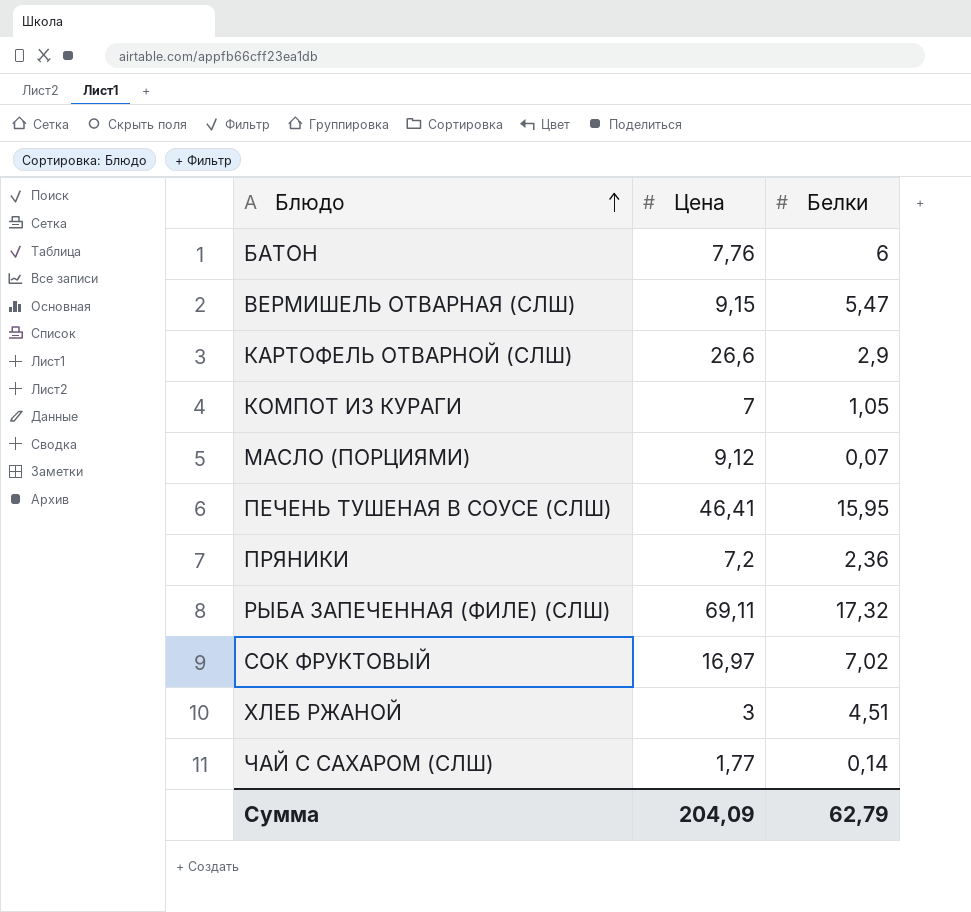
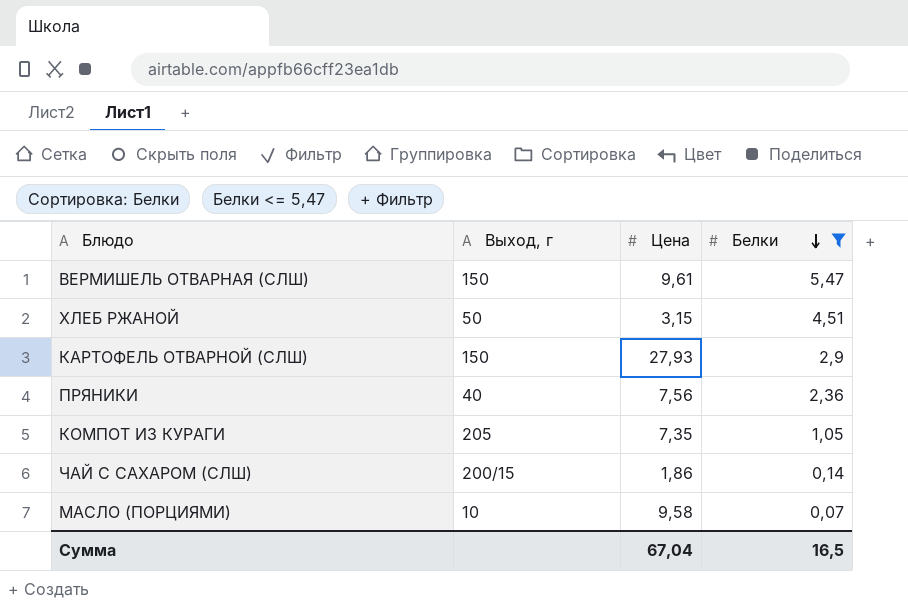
filter: none -> Белки <= 5,47
row order: Блюдо ascending -> Белки descending
column Выход, г | position: none -> 2
ВЕРМИШЕЛЬ ОТВАРНАЯ (СЛШ) | Цена: 9,15 -> 9,61
ХЛЕБ РЖАНОЙ | Цена: 3 -> 3,15
КАРТОФЕЛЬ ОТВАРНОЙ (СЛШ) | Цена: 26,6 -> 27,93
ПРЯНИКИ | Цена: 7,2 -> 7,56
КОМПОТ ИЗ КУРАГИ | Цена: 7 -> 7,35
ЧАЙ С САХАРОМ (СЛШ) | Цена: 1,77 -> 1,86
МАСЛО (ПОРЦИЯМИ) | Цена: 9,12 -> 9,58
Сумма | Цена: 204,09 -> 67,04
Сумма | Белки: 62,79 -> 16,5

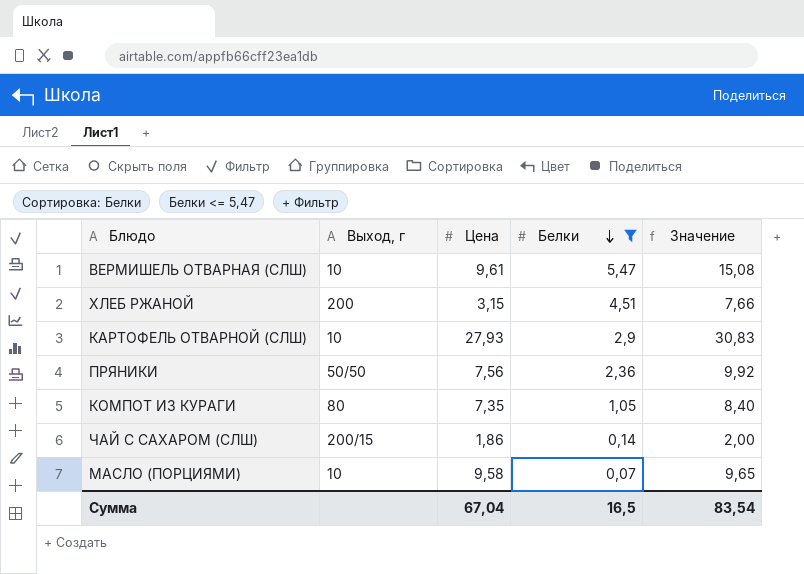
column Значение | formula: none -> [Цена] + [Белки]
ВЕРМИШЕЛЬ ОТВАРНАЯ (СЛШ) | Выход, г: 150 -> 10
ХЛЕБ РЖАНОЙ | Выход, г: 50 -> 200
КАРТОФЕЛЬ ОТВАРНОЙ (СЛШ) | Выход, г: 150 -> 10
ПРЯНИКИ | Выход, г: 40 -> 50/50
КОМПОТ ИЗ КУРАГИ | Выход, г: 205 -> 80

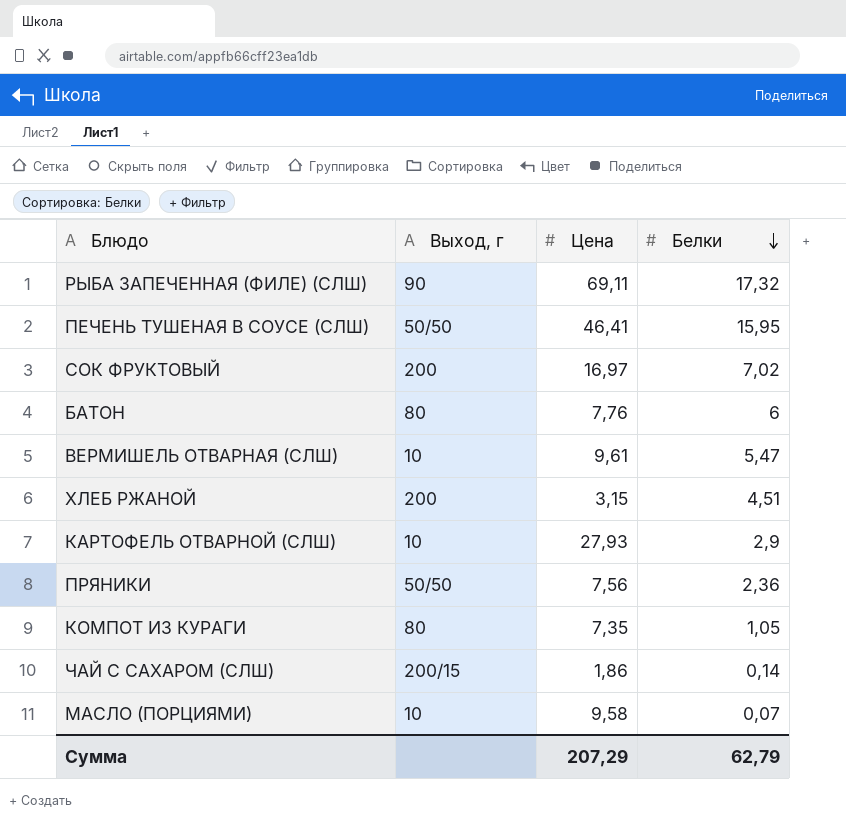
filter: Белки <= 5,47 -> none
column Значение | formula: [Цена] + [Белки] -> none
Сумма | Цена: 67,04 -> 207,29
Сумма | Белки: 16,5 -> 62,79

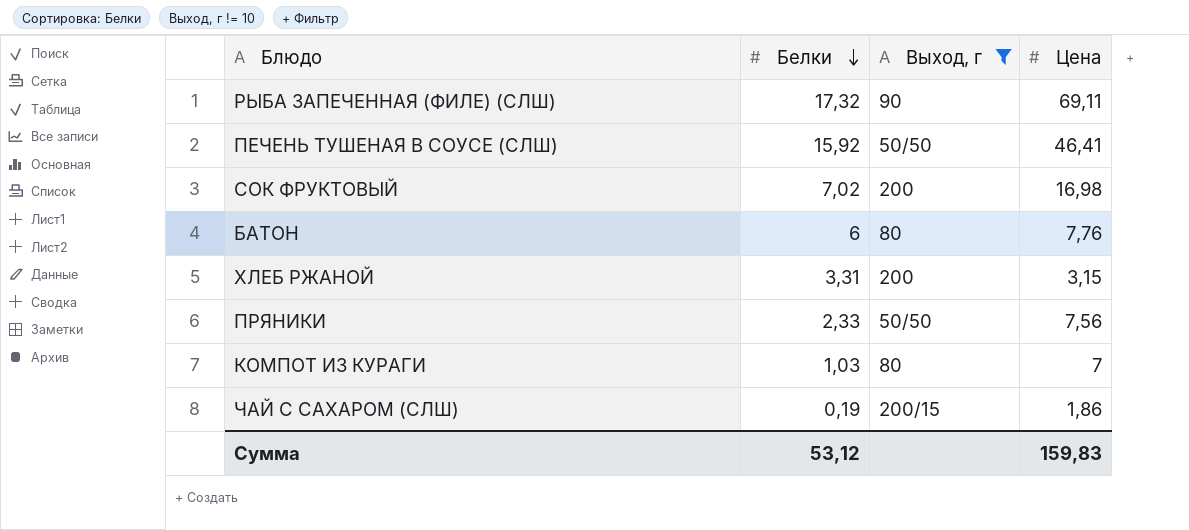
filter: none -> Выход, г != 10
column Белки | position: 4 -> 2
ПЕЧЕНЬ ТУШЕНАЯ В СОУСЕ (СЛШ) | Белки: 15,95 -> 15,92
СОК ФРУКТОВЫЙ | Цена: 16,97 -> 16,98
ХЛЕБ РЖАНОЙ | Белки: 4,51 -> 3,31
ПРЯНИКИ | Белки: 2,36 -> 2,33
КОМПОТ ИЗ КУРАГИ | Белки: 1,05 -> 1,03
КОМПОТ ИЗ КУРАГИ | Цена: 7,35 -> 7
ЧАЙ С САХАРОМ (СЛШ) | Белки: 0,14 -> 0,19
Сумма | Белки: 62,79 -> 53,12
Сумма | Цена: 207,29 -> 159,83

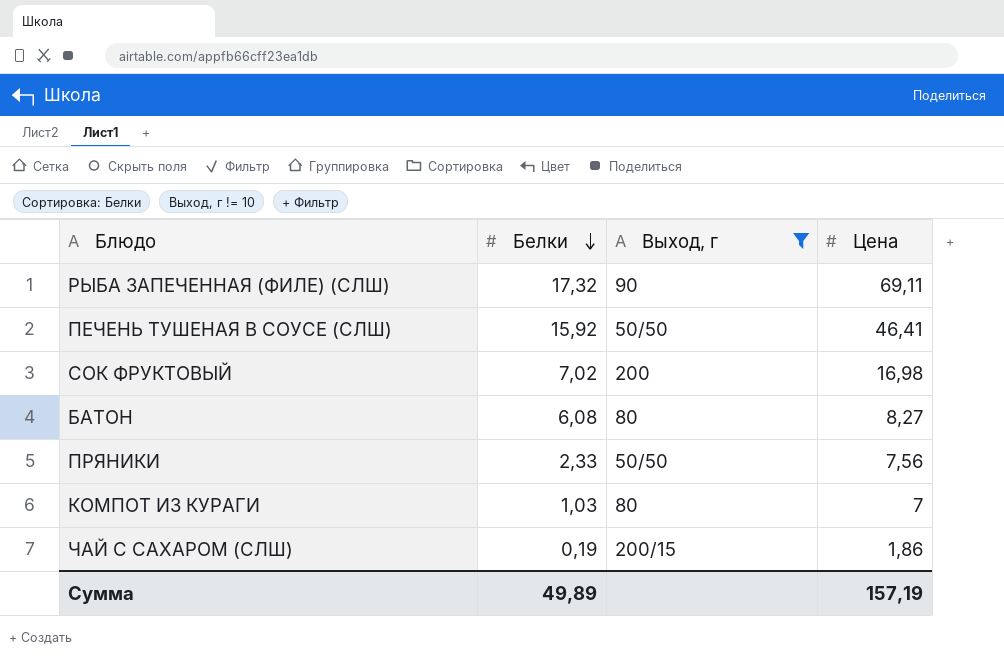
row ХЛЕБ РЖАНОЙ: 3,31 | 200 | 3,15 -> none
БАТОН | Белки: 6 -> 6,08
БАТОН | Цена: 7,76 -> 8,27
Сумма | Белки: 53,12 -> 49,89
Сумма | Цена: 159,83 -> 157,19

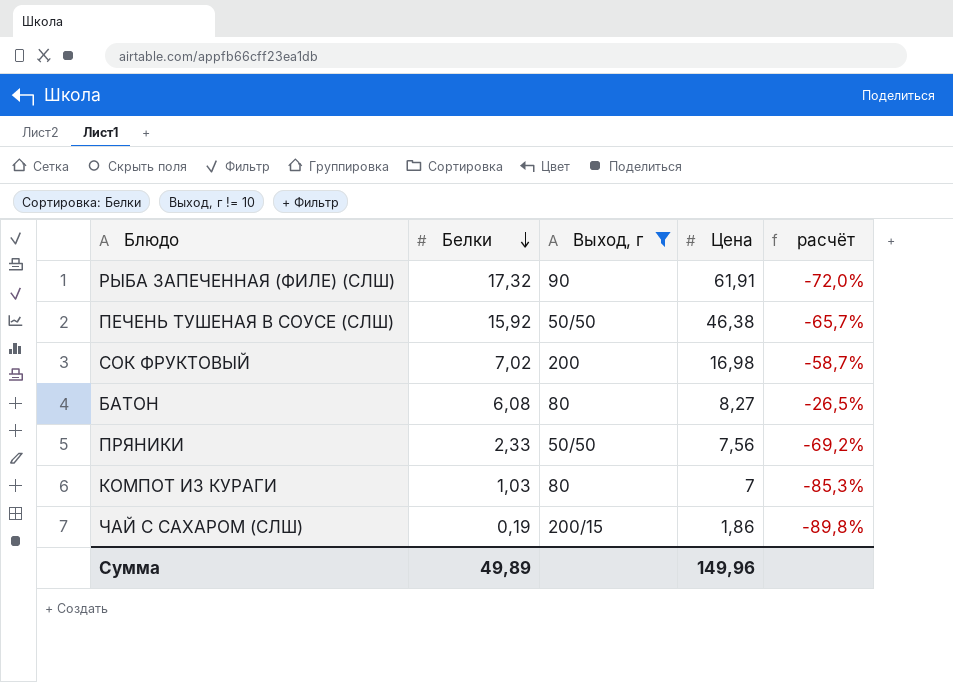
column расчёт | formula: none -> ([Белки] - [Цена]) / [Цена]
РЫБА ЗАПЕЧЕННАЯ (ФИЛЕ) (СЛШ) | Цена: 69,11 -> 61,91
ПЕЧЕНЬ ТУШЕНАЯ В СОУСЕ (СЛШ) | Цена: 46,41 -> 46,38
Сумма | Цена: 157,19 -> 149,96

